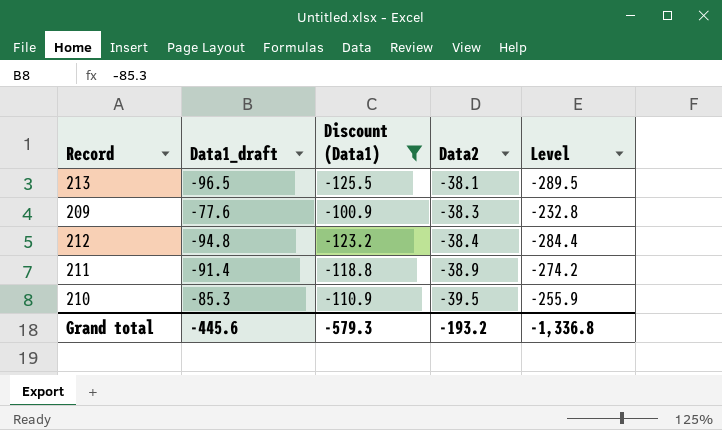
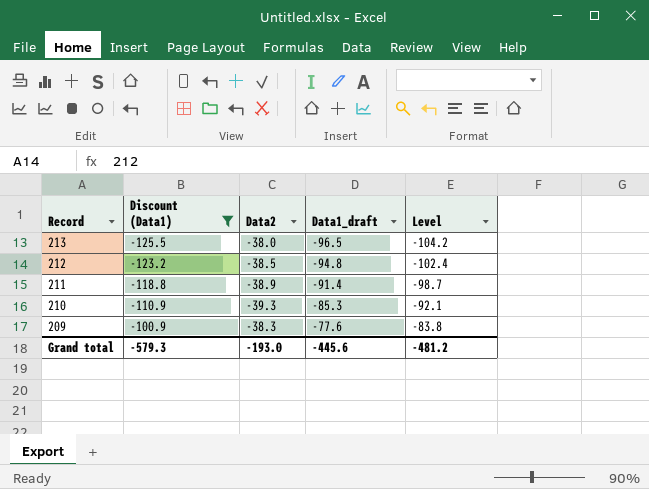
row order: Data2 descending -> Record descending
column Data1_draft | position: 2 -> 4
column Level | formula: [Data1_draft] * 3 -> [Data1_draft] * 1.08
213 | Data2: -38.1 -> -38.0
212 | Data2: -38.4 -> -38.5
210 | Data2: -39.5 -> -39.3
Grand total | Data2: -193.2 -> -193.0
Grand total | Level: -1,336.8 -> -481.2

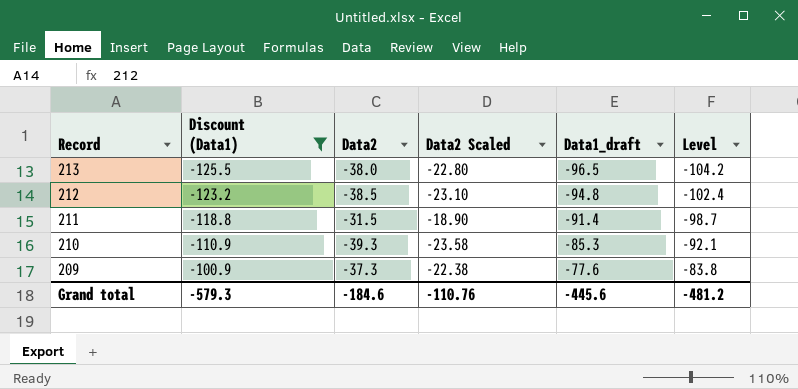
column Data2 Scaled | formula: none -> [Data2] * 0.6
211 | Data2: -38.9 -> -31.5
209 | Data2: -38.3 -> -37.3
Grand total | Data2: -193.0 -> -184.6

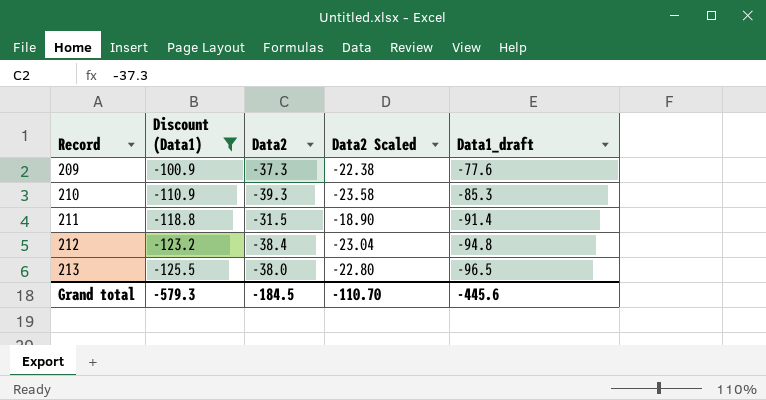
row order: Record descending -> Record ascending
column Level | formula: [Data1_draft] * 1.08 -> none
212 | Data2: -38.5 -> -38.4
212 | Data2 Scaled: -23.10 -> -23.04
Grand total | Data2: -184.6 -> -184.5
Grand total | Data2 Scaled: -110.76 -> -110.70

